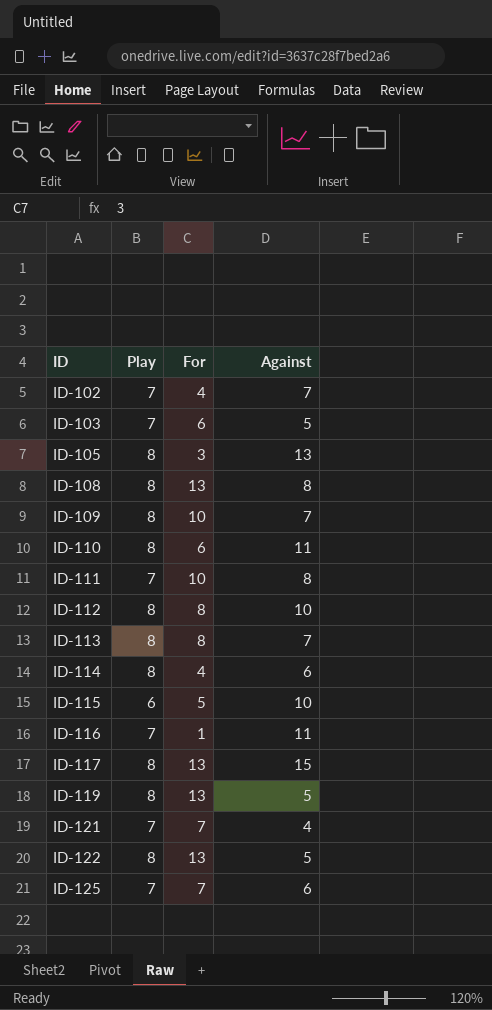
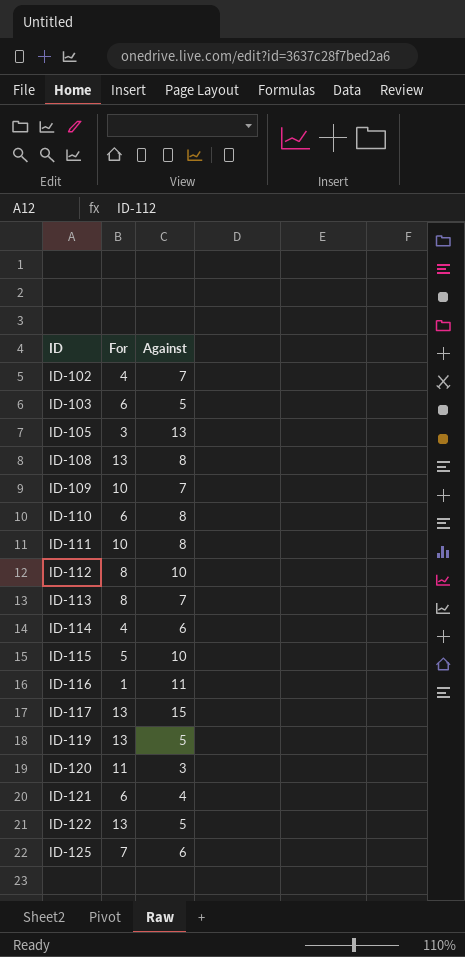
column Play | position: 2 -> none
ID-110 | Against: 11 -> 8
row ID-120: none -> 11 | 3
ID-121 | For: 7 -> 6

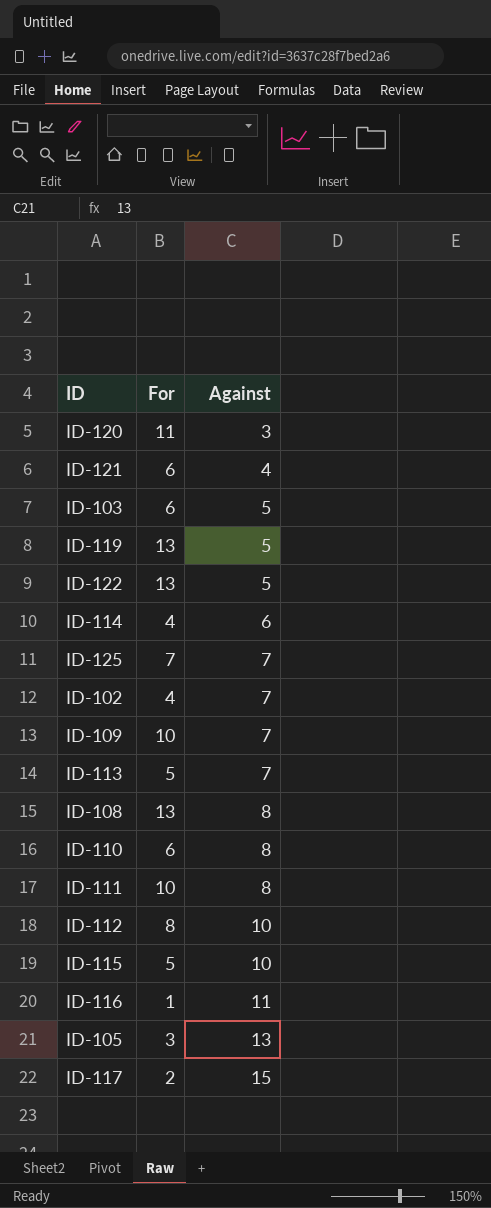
row order: ID ascending -> Against ascending
ID-125 | Against: 6 -> 7
ID-113 | For: 8 -> 5
ID-117 | For: 13 -> 2

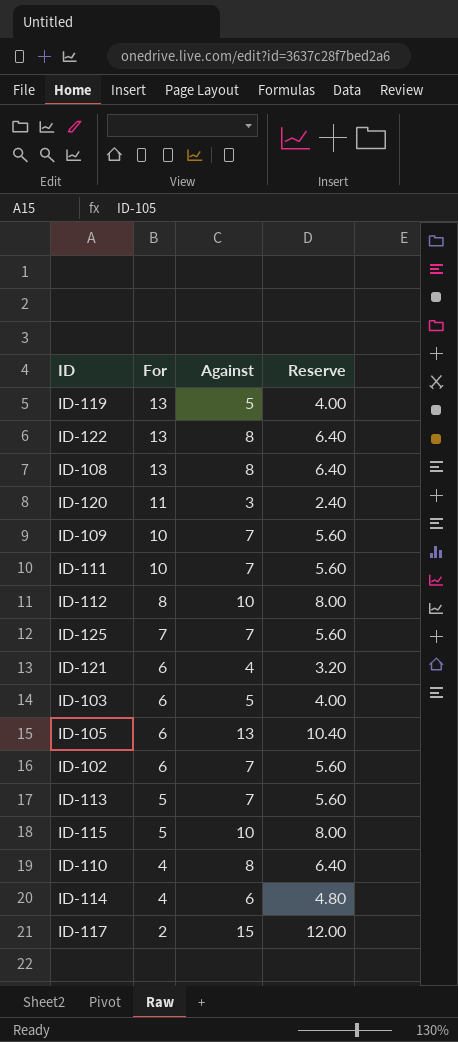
row order: Against ascending -> For descending
column Reserve | formula: none -> [Against] * 0.8
row ID-116: 1 | 11 -> none
ID-122 | Against: 5 -> 8
ID-111 | Against: 8 -> 7
ID-105 | For: 3 -> 6
ID-102 | For: 4 -> 6
ID-110 | For: 6 -> 4

